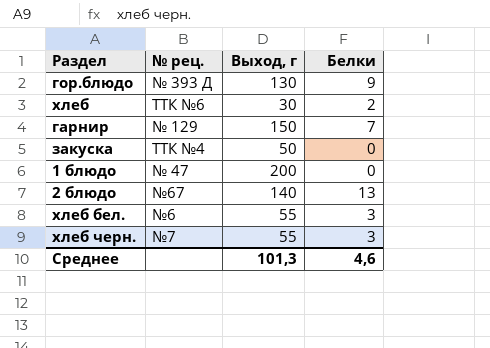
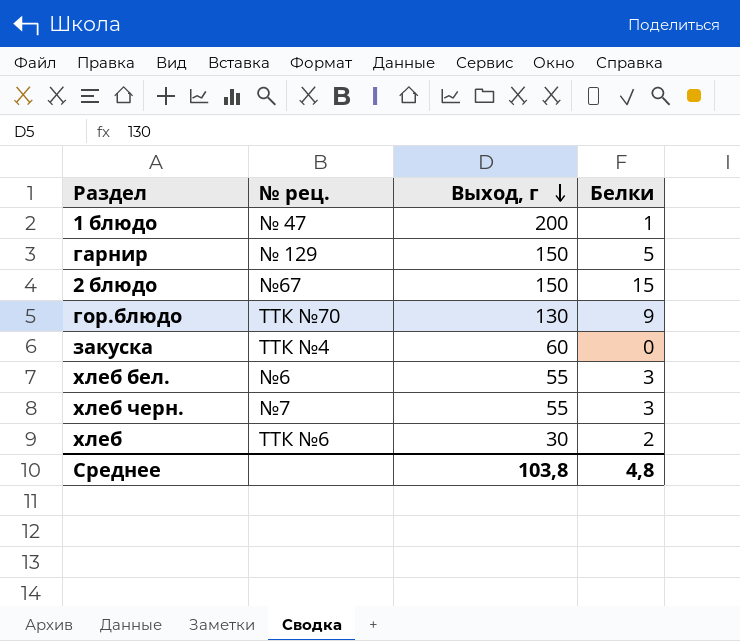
row order: none -> Выход, г descending
1 блюдо | Белки: 0 -> 1
гарнир | Белки: 7 -> 5
2 блюдо | Выход, г: 140 -> 150
2 блюдо | Белки: 13 -> 15
гор.блюдо | № рец.: № 393 Д -> ТТК №70
закуска | Выход, г: 50 -> 60
Среднее | Выход, г: 101,3 -> 103,8
Среднее | Белки: 4,6 -> 4,8

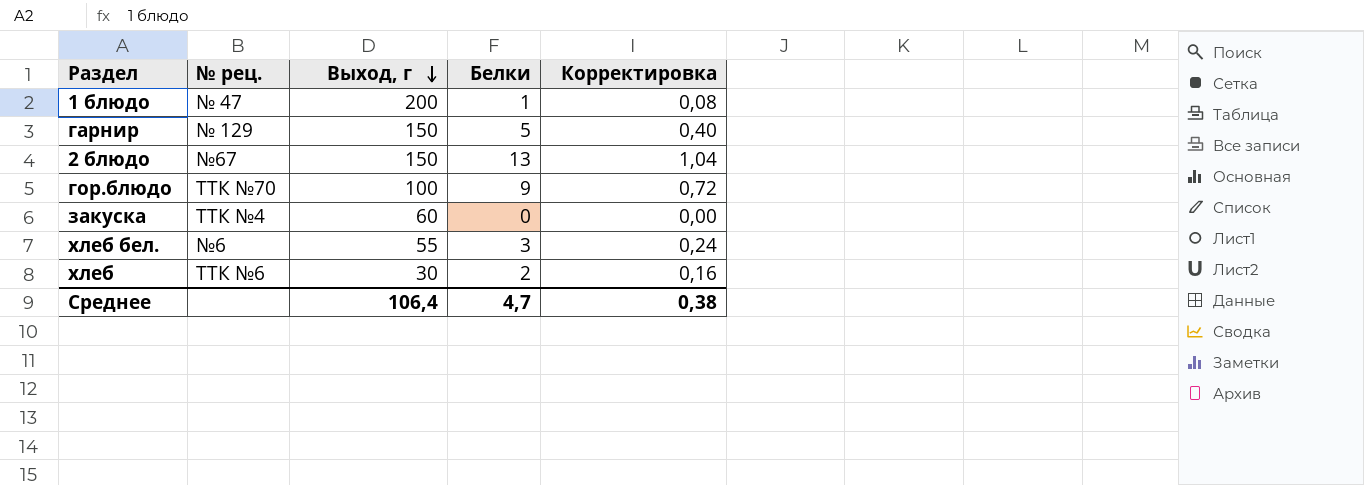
column Корректировка | formula: none -> [Белки] * 0,08
row хлеб черн.: №7 | 55 | 3 -> none
2 блюдо | Белки: 15 -> 13
гор.блюдо | Выход, г: 130 -> 100
Среднее | Выход, г: 103,8 -> 106,4
Среднее | Белки: 4,8 -> 4,7

